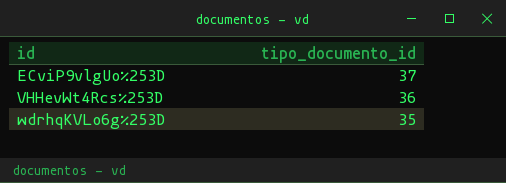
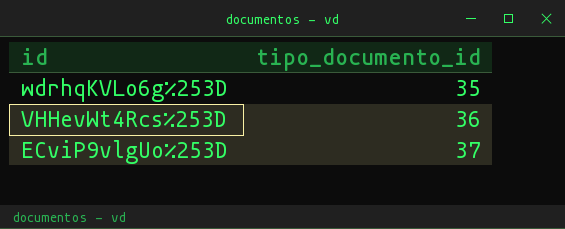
row order: id ascending -> id descending

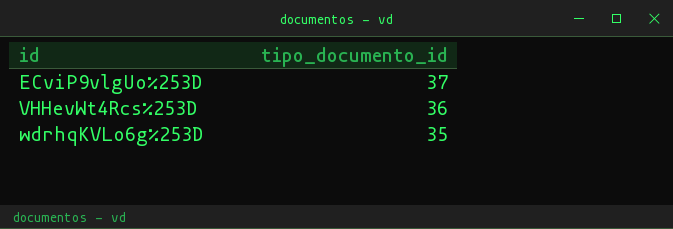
row order: id descending -> id ascending

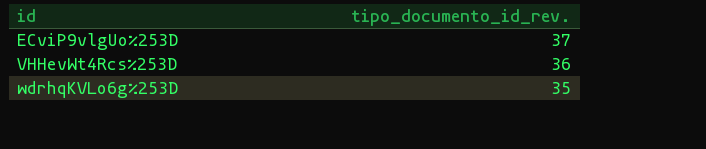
column name: tipo_documento_id -> tipo_documento_id_rev.

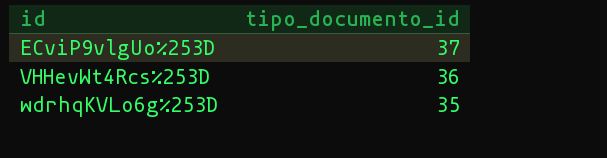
column name: tipo_documento_id_rev. -> tipo_documento_id

